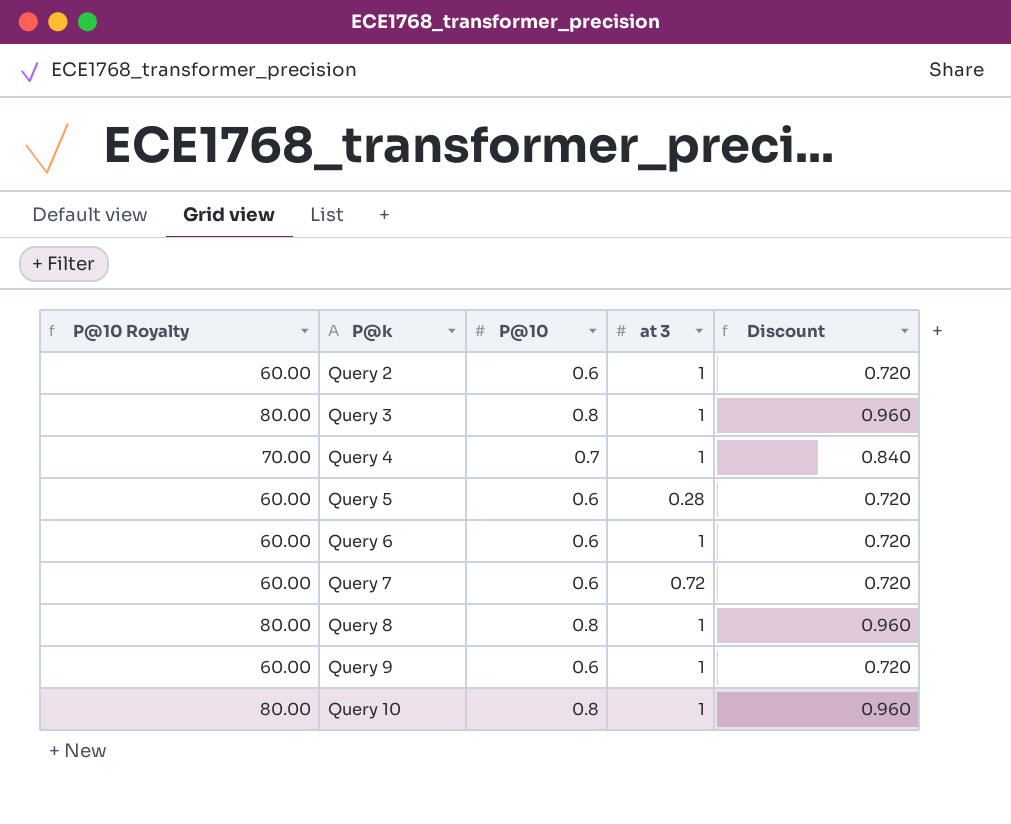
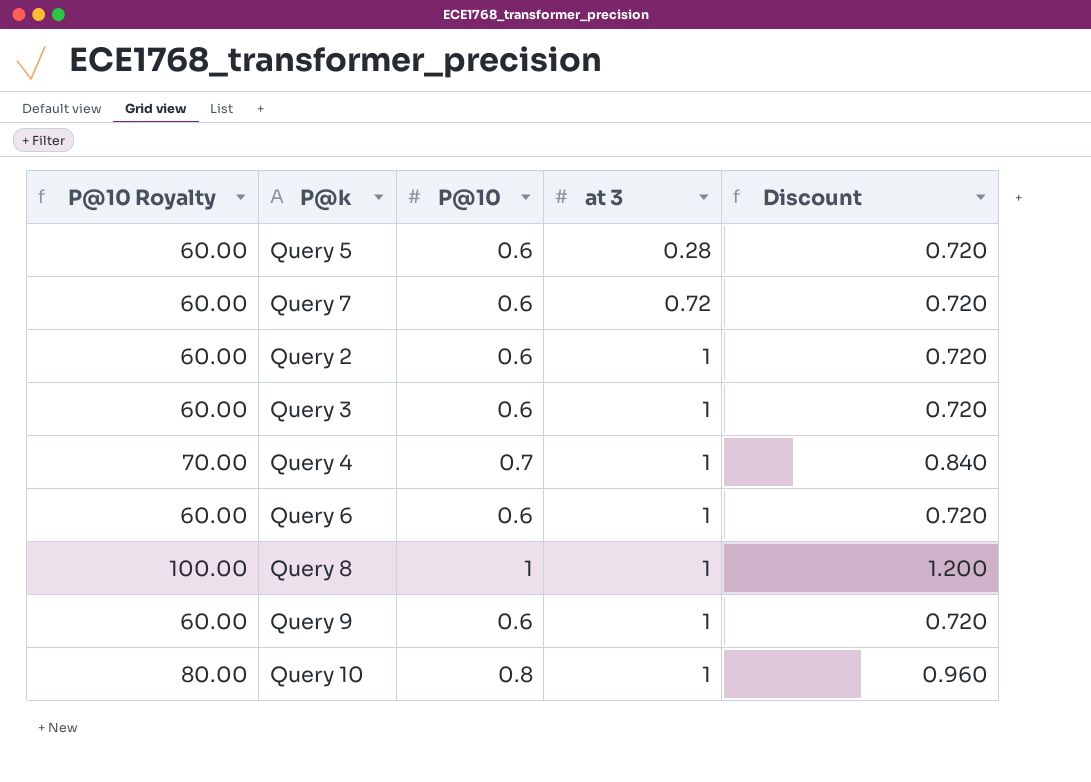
row order: P@k ascending -> at 3 ascending
Query 3 | P@10 Royalty: 80.00 -> 60.00
Query 3 | P@10: 0.8 -> 0.6
Query 3 | Discount: 0.960 -> 0.720
Query 8 | P@10 Royalty: 80.00 -> 100.00
Query 8 | P@10: 0.8 -> 1
Query 8 | Discount: 0.960 -> 1.200

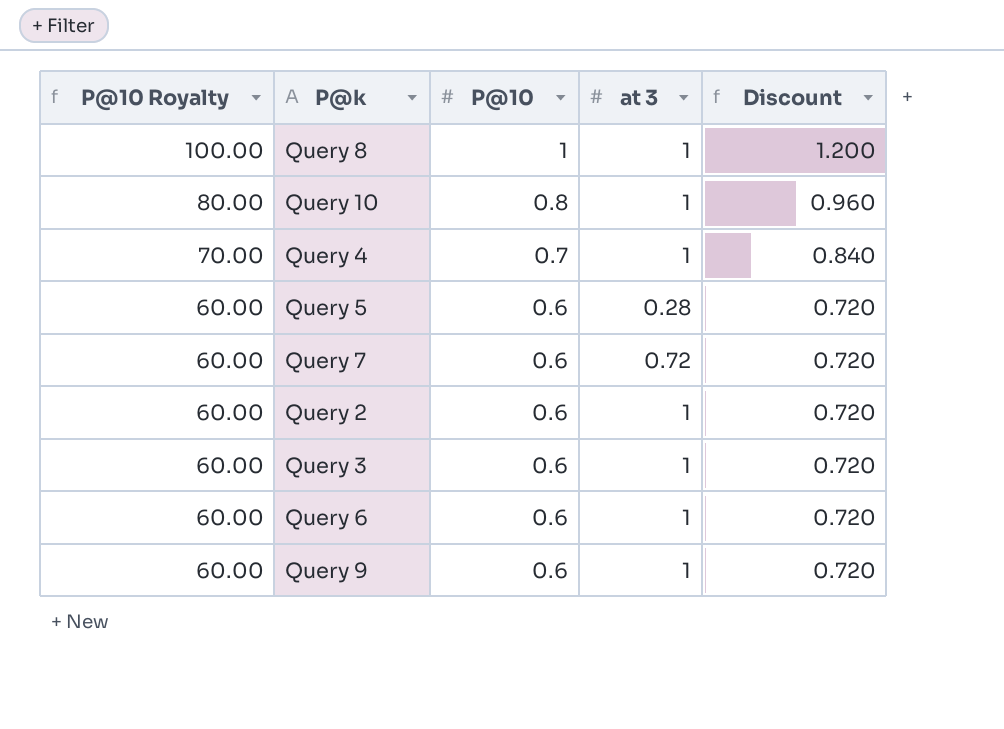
row order: at 3 ascending -> P@10 Royalty descending

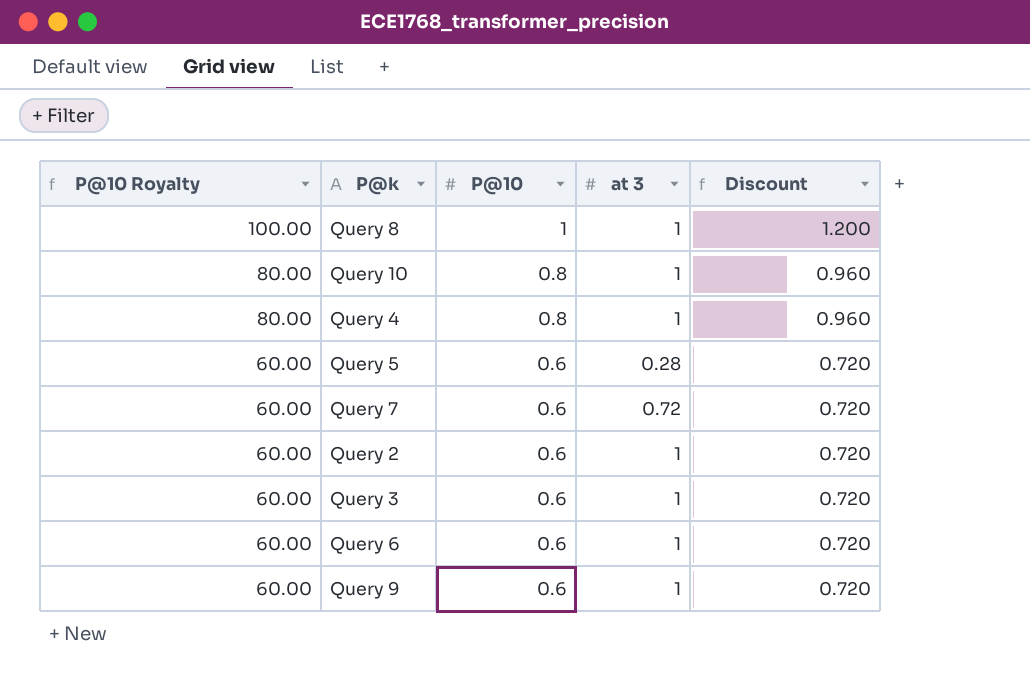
Query 4 | P@10 Royalty: 70.00 -> 80.00
Query 4 | P@10: 0.7 -> 0.8
Query 4 | Discount: 0.840 -> 0.960

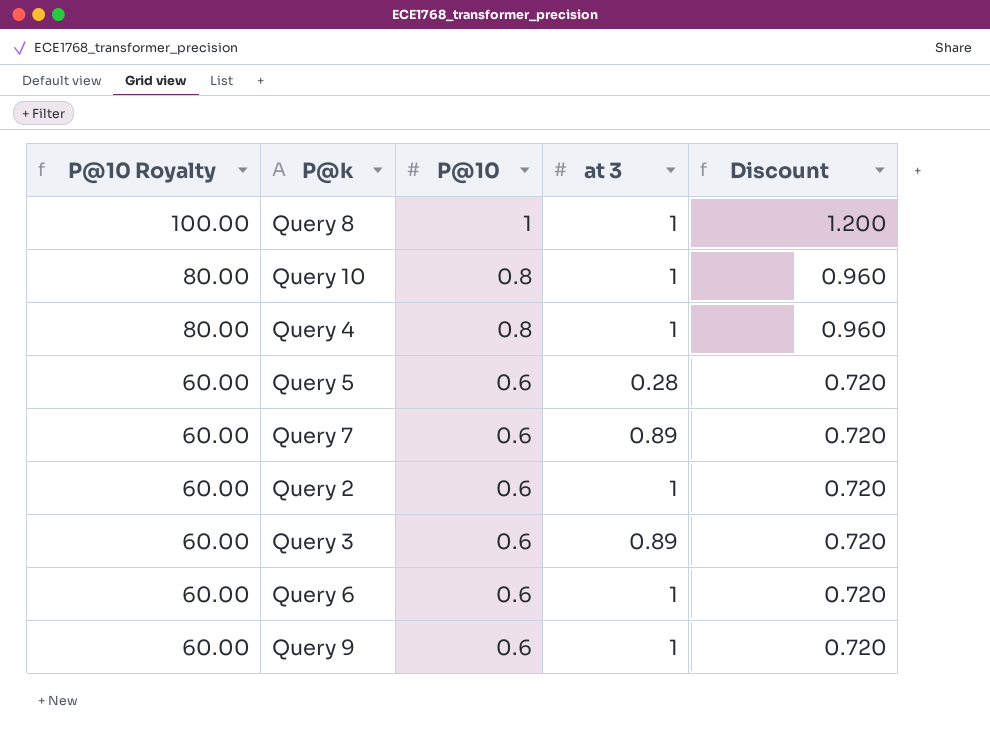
Query 7 | at 3: 0.72 -> 0.89
Query 3 | at 3: 1 -> 0.89

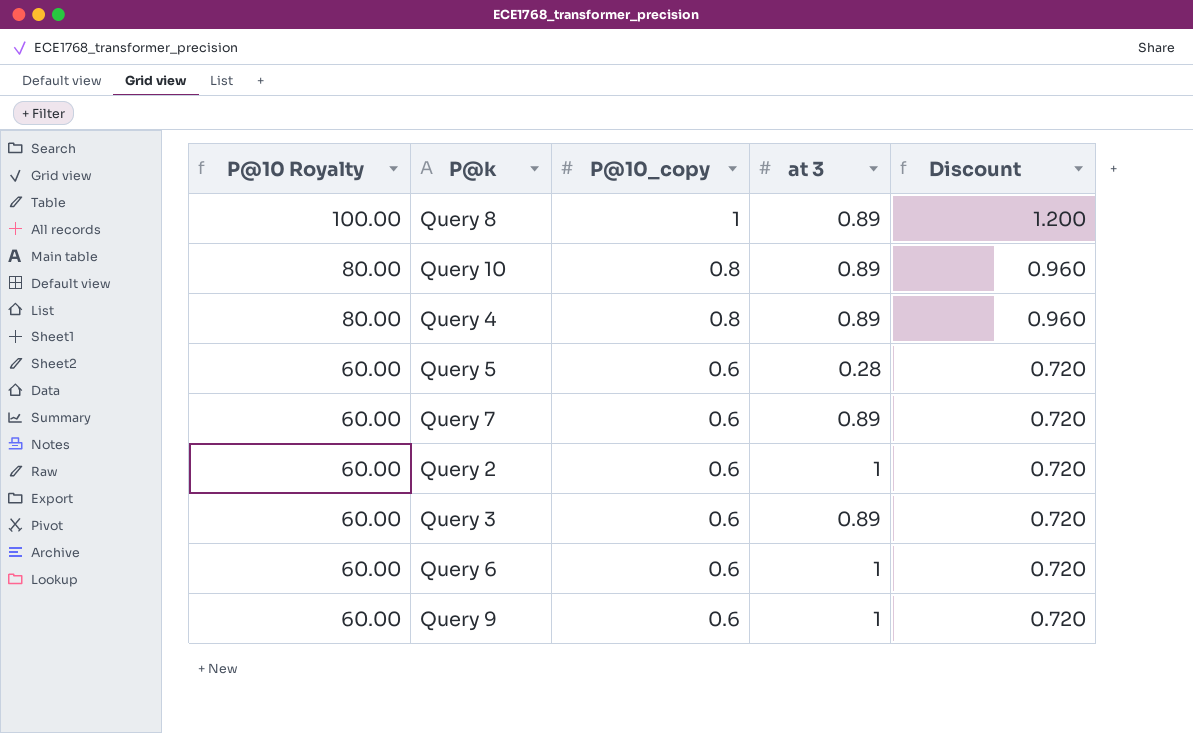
column name: P@10 -> P@10_copy
Query 8 | at 3: 1 -> 0.89
Query 10 | at 3: 1 -> 0.89
Query 4 | at 3: 1 -> 0.89

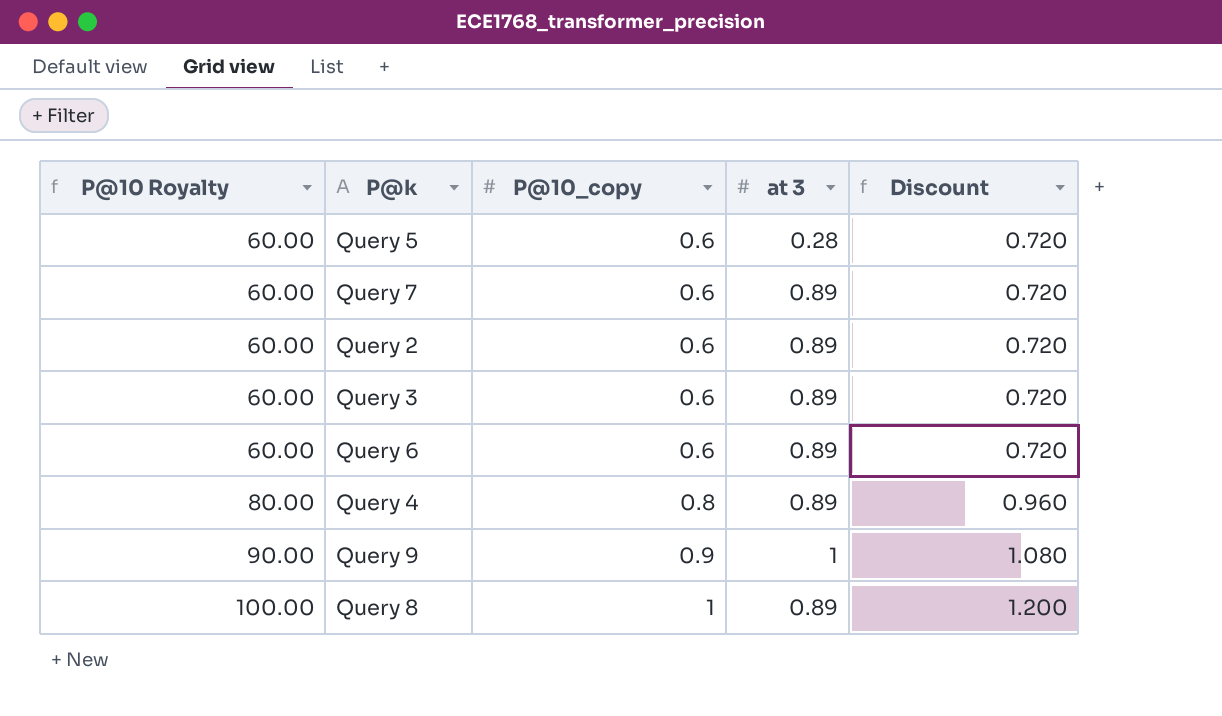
row order: P@10 Royalty descending -> P@10 Royalty ascending
row Query 10: 80.00 | 0.8 | 0.89 | 0.960 -> none
Query 2 | at 3: 1 -> 0.89
Query 6 | at 3: 1 -> 0.89
Query 9 | P@10 Royalty: 60.00 -> 90.00
Query 9 | P@10_copy: 0.6 -> 0.9
Query 9 | Discount: 0.720 -> 1.080

